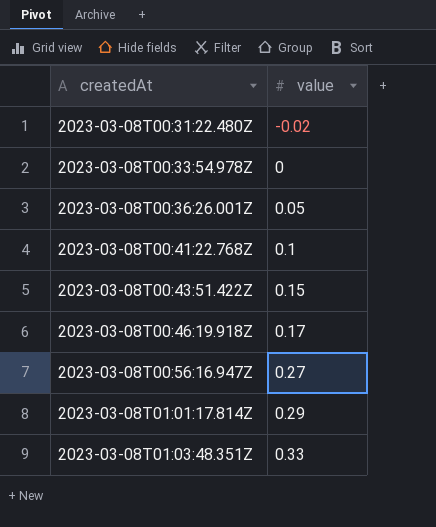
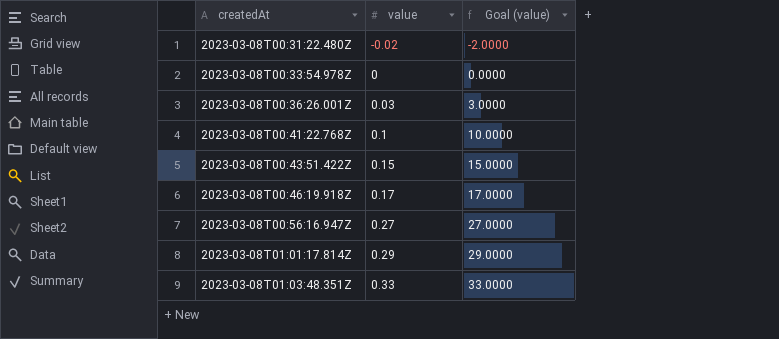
column Goal (value) | formula: none -> [value] * 100
2023-03-08T00:36:26.001Z | value: 0.05 -> 0.03

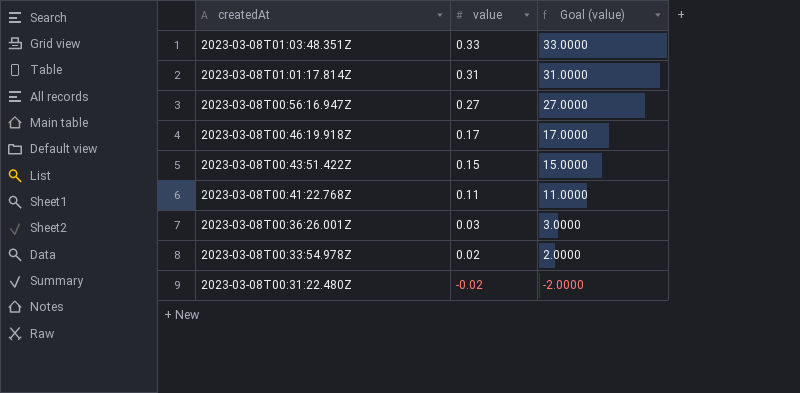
row order: createdAt ascending -> createdAt descending
2023-03-08T01:01:17.814Z | value: 0.29 -> 0.31
2023-03-08T01:01:17.814Z | Goal (value): 29.0000 -> 31.0000
2023-03-08T00:41:22.768Z | value: 0.1 -> 0.11
2023-03-08T00:41:22.768Z | Goal (value): 10.0000 -> 11.0000
2023-03-08T00:33:54.978Z | value: 0 -> 0.02
2023-03-08T00:33:54.978Z | Goal (value): 0.0000 -> 2.0000

